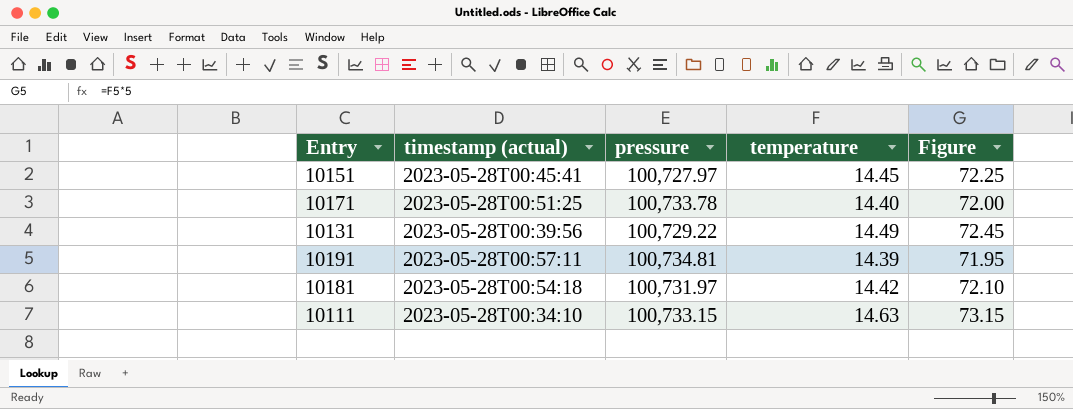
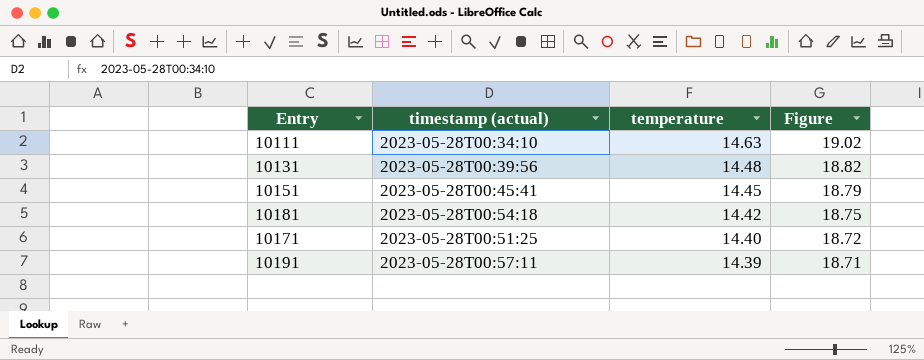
row order: none -> temperature descending
column pressure | position: 3 -> none
column Figure | formula: [temperature] * 5 -> [temperature] * 1.3
10131 | temperature: 14.49 -> 14.48

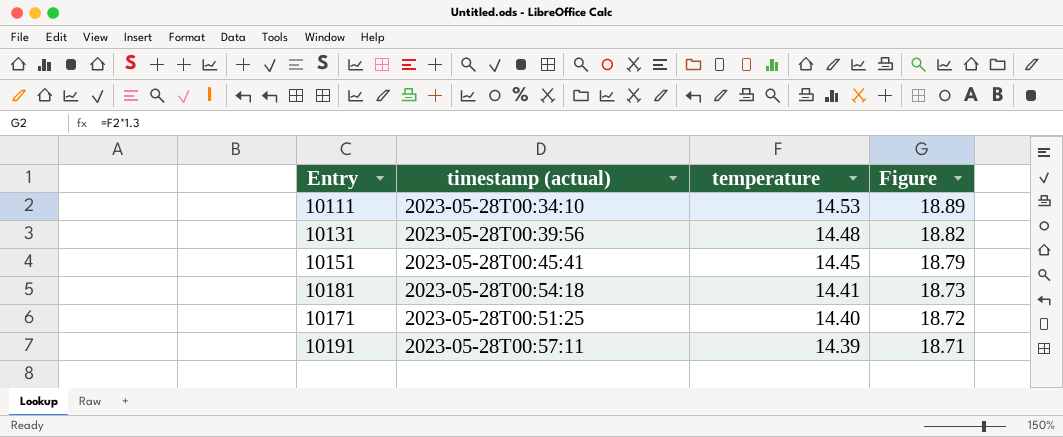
10111 | temperature: 14.63 -> 14.53
10111 | Figure: 19.02 -> 18.89
10181 | temperature: 14.42 -> 14.41
10181 | Figure: 18.75 -> 18.73

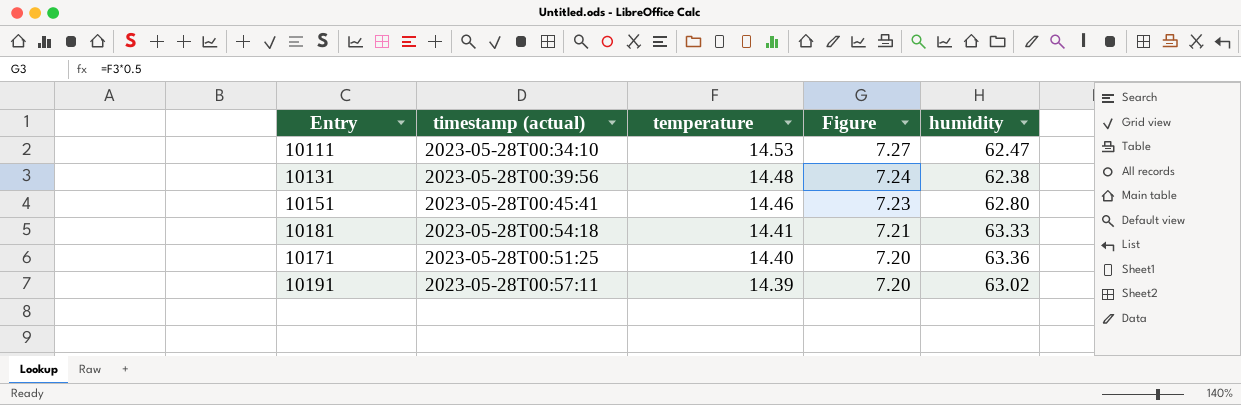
column Figure | formula: [temperature] * 1.3 -> [temperature] * 0.5
column humidity | position: none -> 5
10151 | temperature: 14.45 -> 14.46

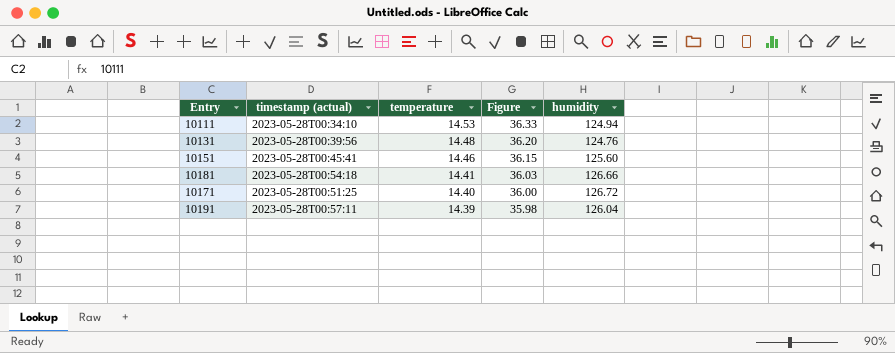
column Figure | formula: [temperature] * 0.5 -> [temperature] * 2.5
10111 | humidity: 62.47 -> 124.94
10131 | humidity: 62.38 -> 124.76
10151 | humidity: 62.80 -> 125.60
10181 | humidity: 63.33 -> 126.66
10171 | humidity: 63.36 -> 126.72
10191 | humidity: 63.02 -> 126.04

